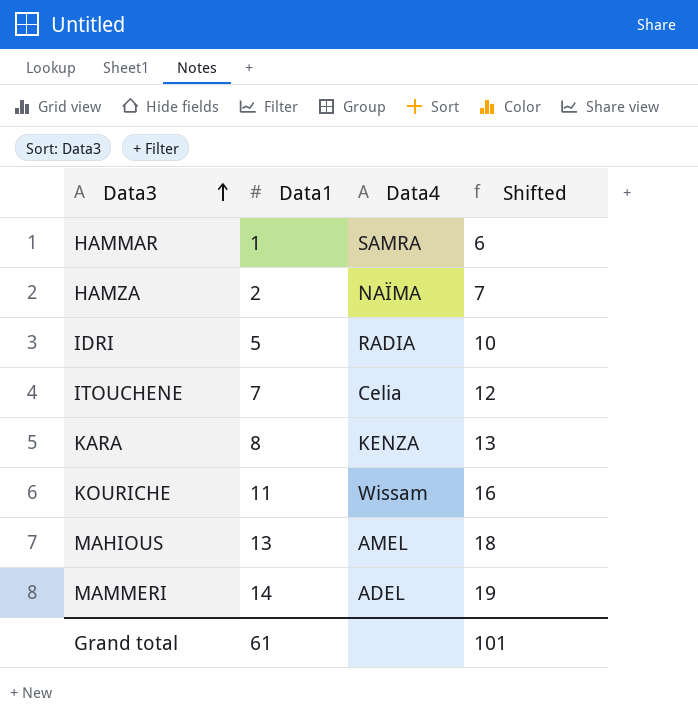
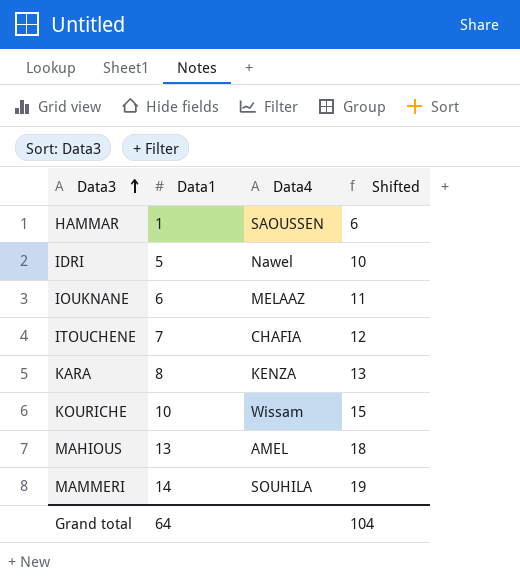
row HAMZA: 2 | NAÏMA | 7 -> none
HAMMAR | Data4: SAMRA -> SAOUSSEN
IDRI | Data4: RADIA -> Nawel
row IOUKNANE: none -> 6 | MELAAZ | 11
ITOUCHENE | Data4: Celia -> CHAFIA
KOURICHE | Data1: 11 -> 10
KOURICHE | Shifted: 16 -> 15
MAMMERI | Data4: ADEL -> SOUHILA
Grand total | Data1: 61 -> 64
Grand total | Shifted: 101 -> 104

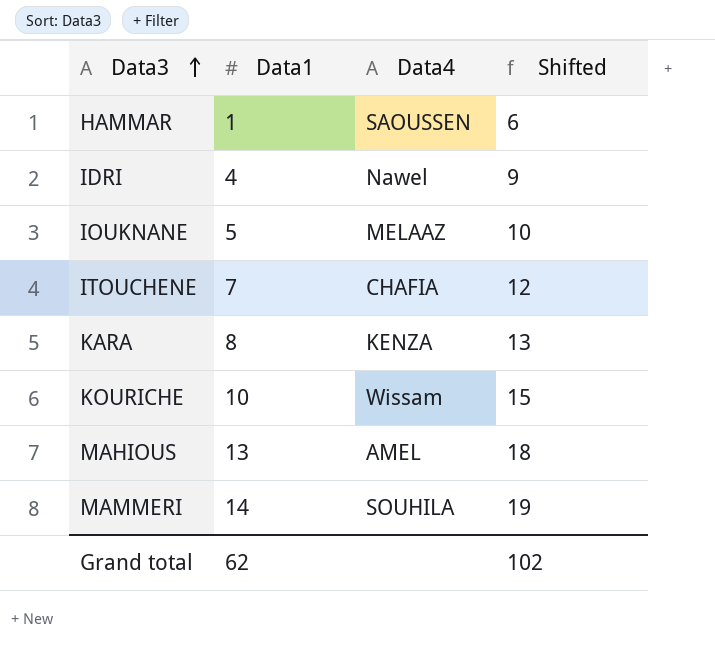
IDRI | Data1: 5 -> 4
IDRI | Shifted: 10 -> 9
IOUKNANE | Data1: 6 -> 5
IOUKNANE | Shifted: 11 -> 10
Grand total | Data1: 64 -> 62
Grand total | Shifted: 104 -> 102

